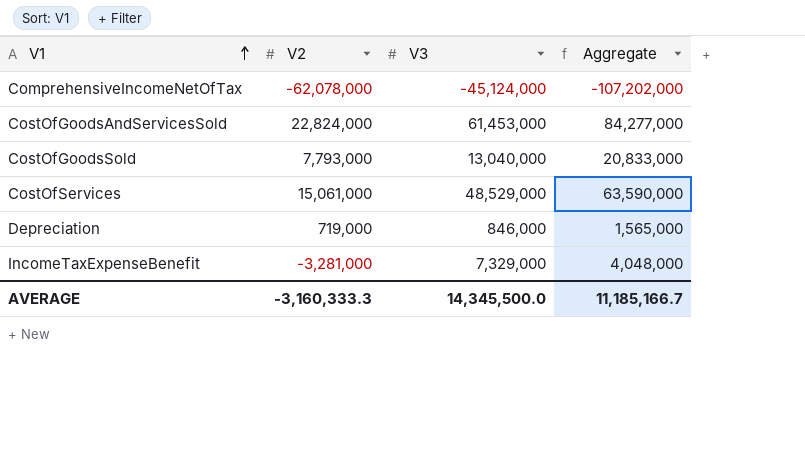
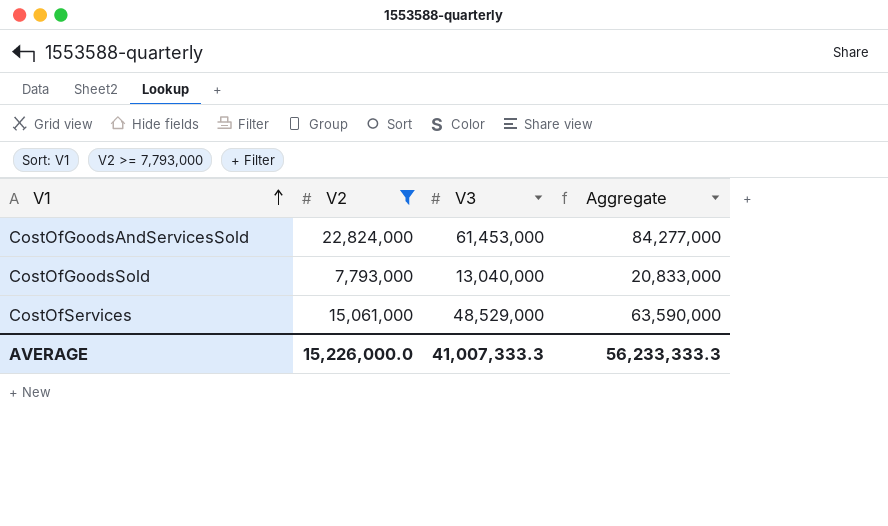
filter: none -> V2 >= 7,793,000
AVERAGE | V2: -3,160,333.3 -> 15,226,000.0
AVERAGE | V3: 14,345,500.0 -> 41,007,333.3
AVERAGE | Aggregate: 11,185,166.7 -> 56,233,333.3

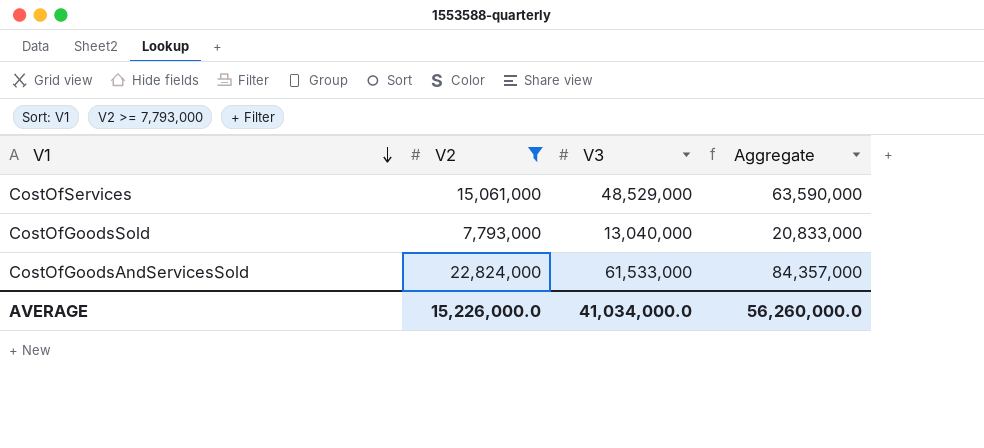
row order: V1 ascending -> V1 descending
CostOfGoodsAndServicesSold | V3: 61,453,000 -> 61,533,000
CostOfGoodsAndServicesSold | Aggregate: 84,277,000 -> 84,357,000
AVERAGE | V3: 41,007,333.3 -> 41,034,000.0
AVERAGE | Aggregate: 56,233,333.3 -> 56,260,000.0

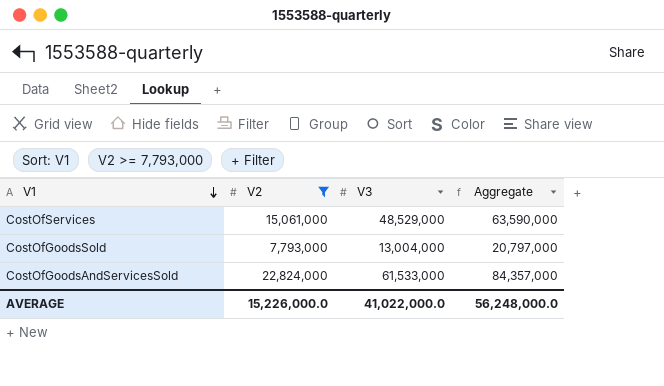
CostOfGoodsSold | V3: 13,040,000 -> 13,004,000
CostOfGoodsSold | Aggregate: 20,833,000 -> 20,797,000
AVERAGE | V3: 41,034,000.0 -> 41,022,000.0
AVERAGE | Aggregate: 56,260,000.0 -> 56,248,000.0

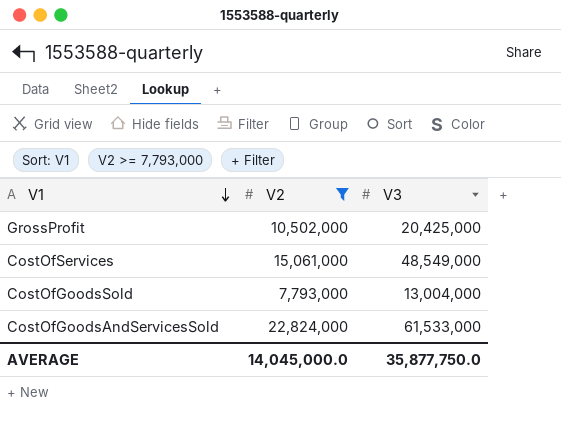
column Aggregate | formula: [V2] + [V3] -> none
row GrossProfit: none -> 10,502,000 | 20,425,000
CostOfServices | V3: 48,529,000 -> 48,549,000
AVERAGE | V2: 15,226,000.0 -> 14,045,000.0
AVERAGE | V3: 41,022,000.0 -> 35,877,750.0

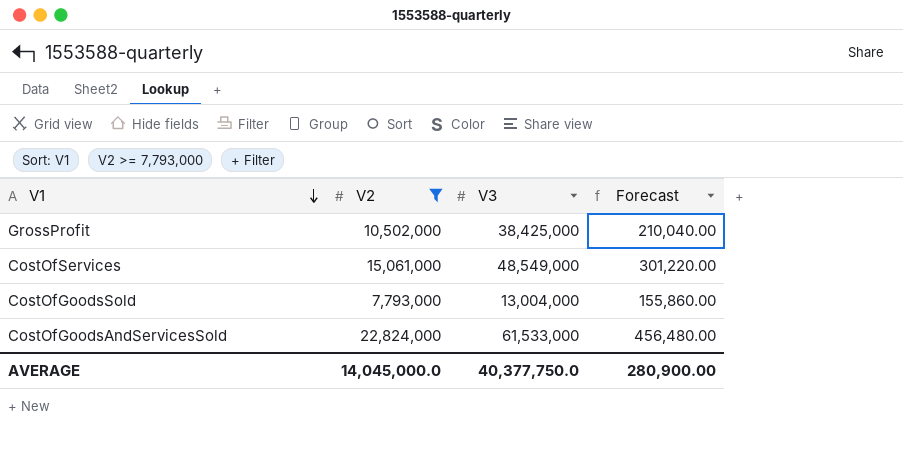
column Forecast | formula: none -> [V2] * 0.02
GrossProfit | V3: 20,425,000 -> 38,425,000
AVERAGE | V3: 35,877,750.0 -> 40,377,750.0

